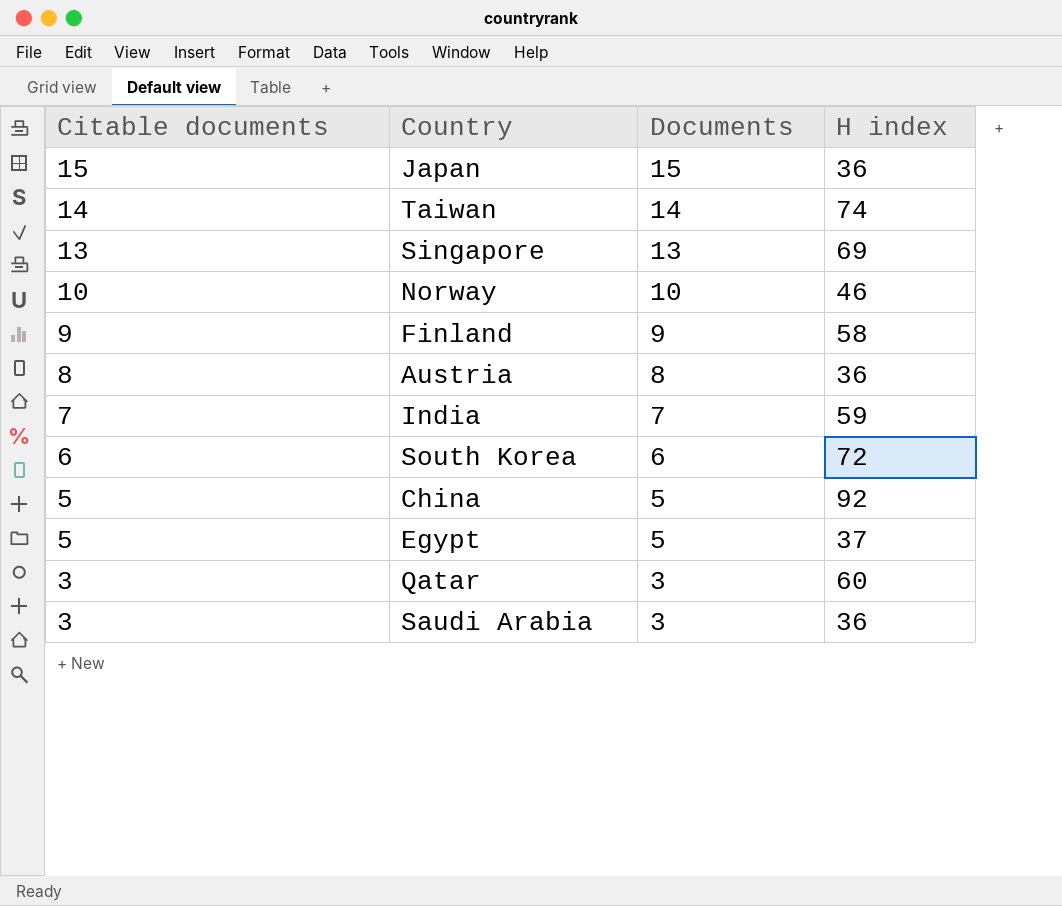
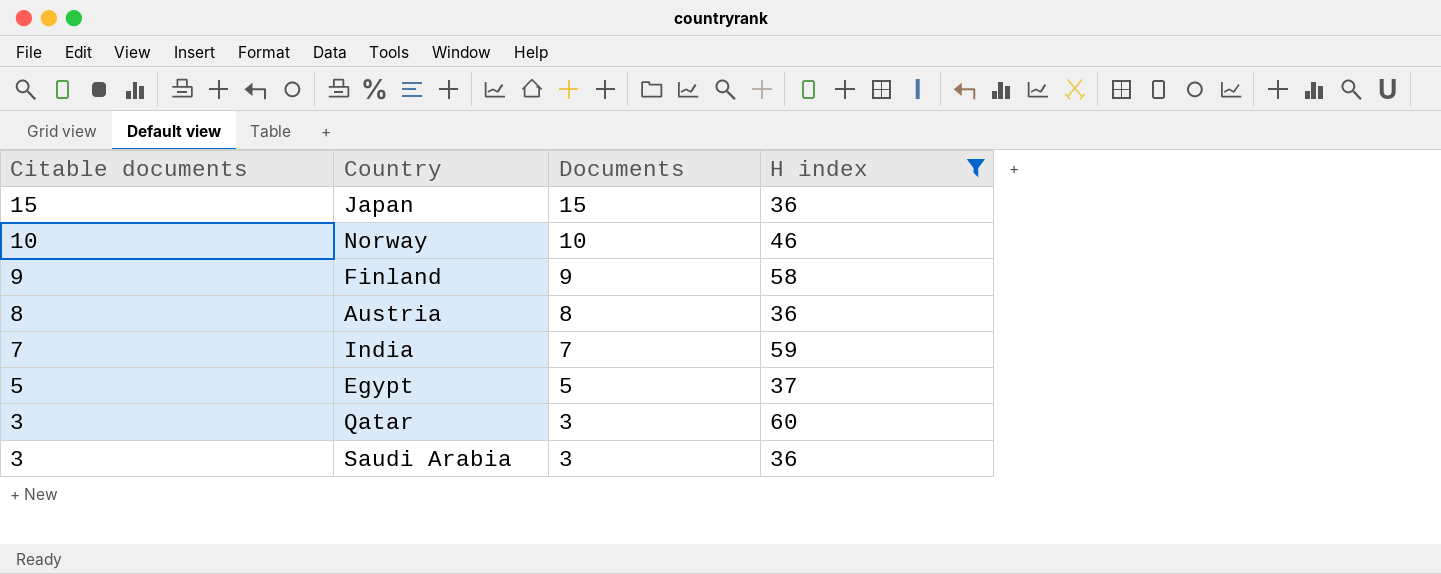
filter: none -> H index <= 60

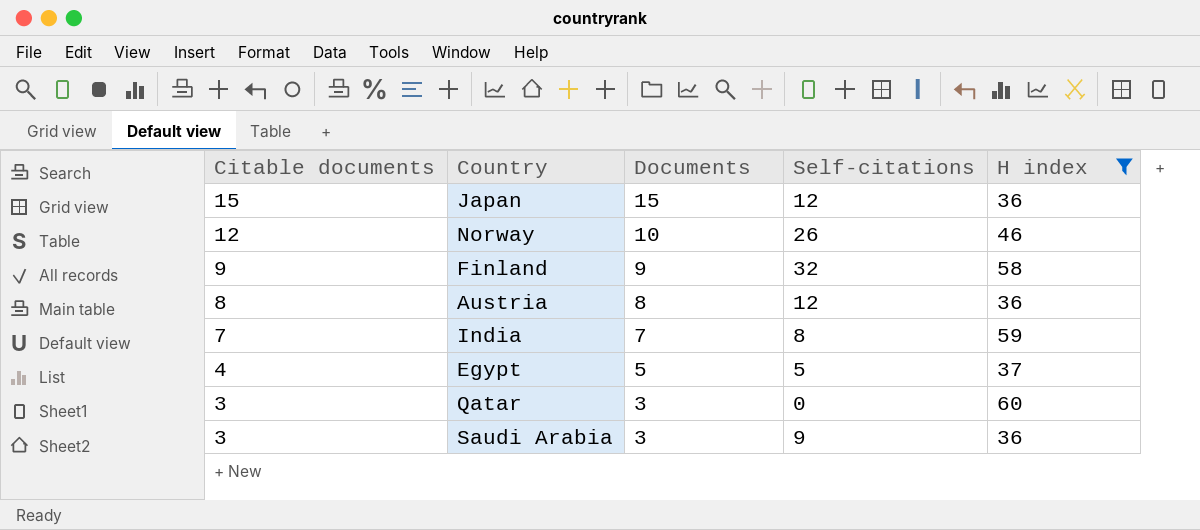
column Self-citations | position: none -> 4
Norway | Citable documents: 10 -> 12
Egypt | Citable documents: 5 -> 4

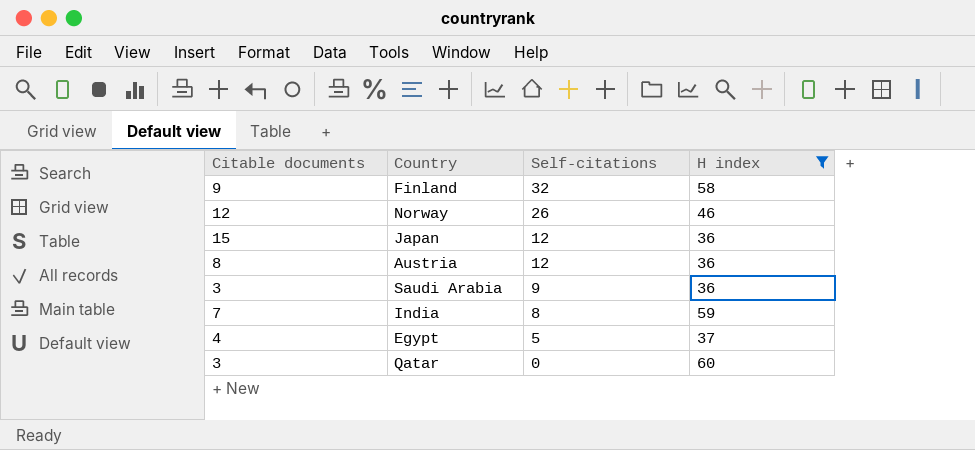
row order: Citable documents descending -> Self-citations descending
column Documents | position: 3 -> none

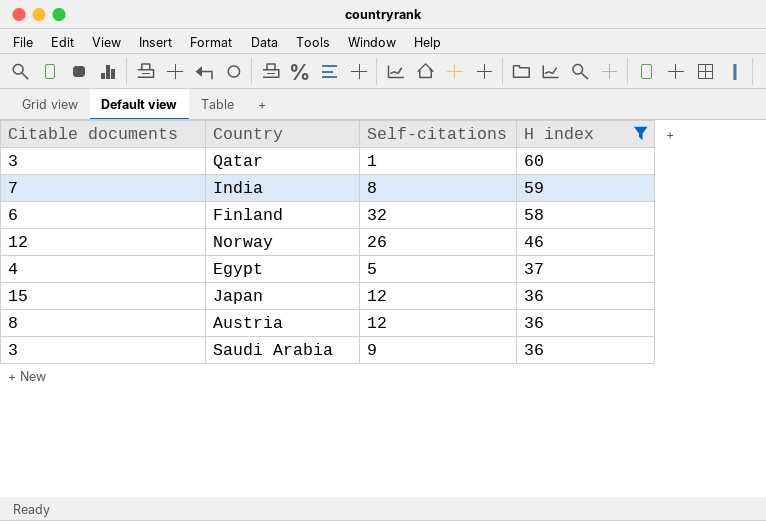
row order: Self-citations descending -> H index descending
Qatar | Self-citations: 0 -> 1
Finland | Citable documents: 9 -> 6

